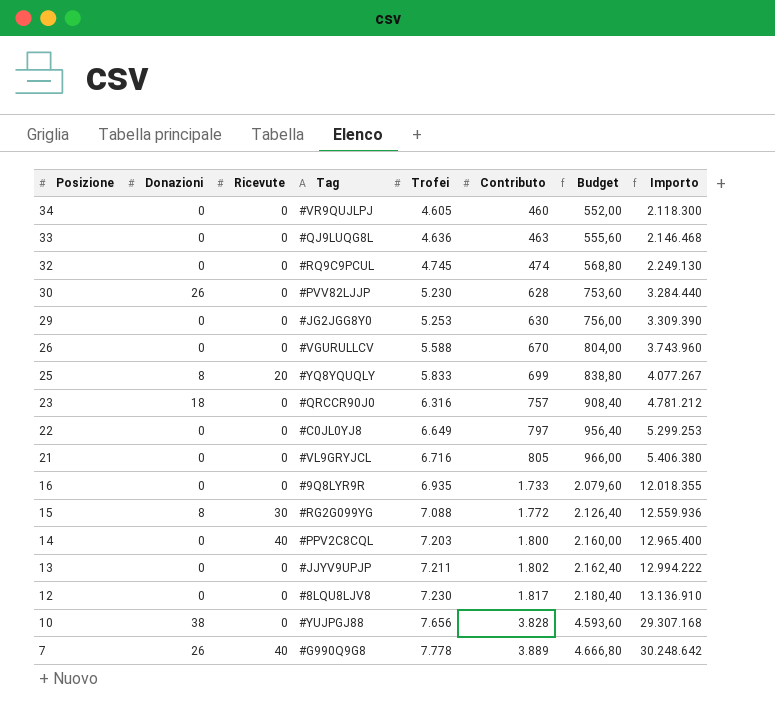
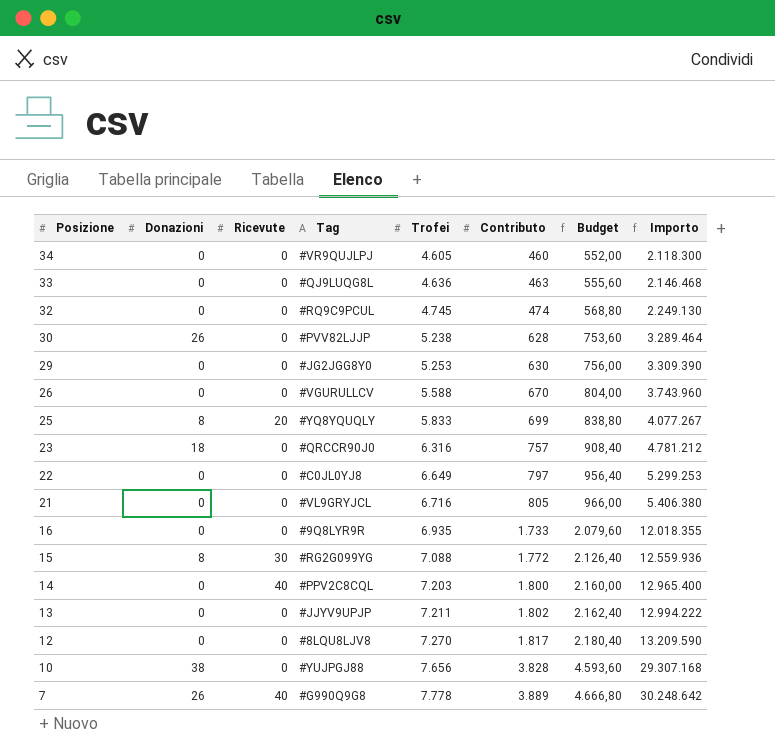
30 | Trofei: 5.230 -> 5.238
30 | Importo: 3.284.440 -> 3.289.464
12 | Trofei: 7.230 -> 7.270
12 | Importo: 13.136.910 -> 13.209.590

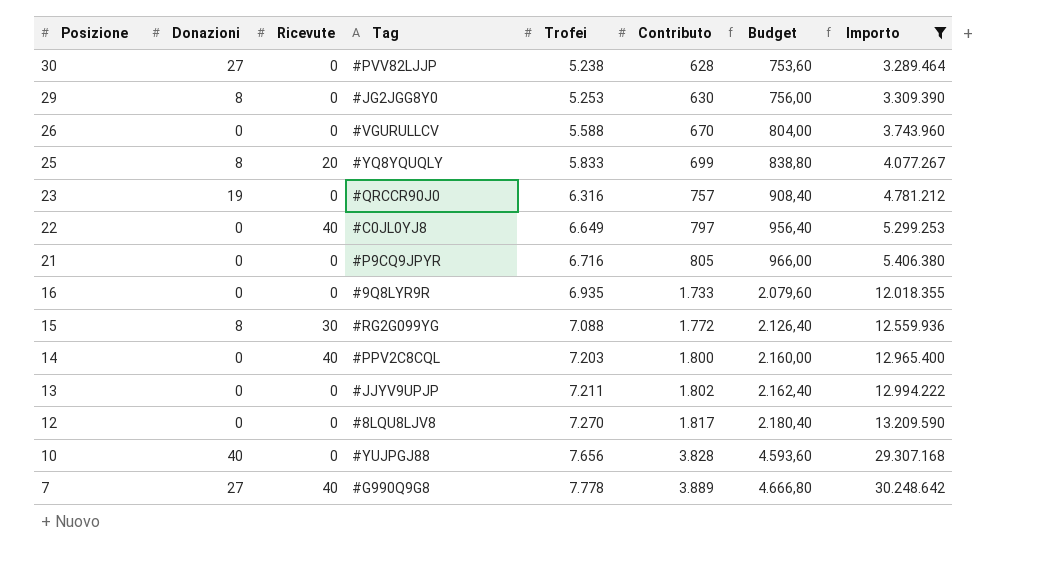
filter: none -> Importo >= 3.289.464
30 | Donazioni: 26 -> 27
29 | Donazioni: 0 -> 8
23 | Donazioni: 18 -> 19
22 | Ricevute: 0 -> 40
21 | Tag: #VL9GRYJCL -> #P9CQ9JPYR
10 | Donazioni: 38 -> 40
7 | Donazioni: 26 -> 27

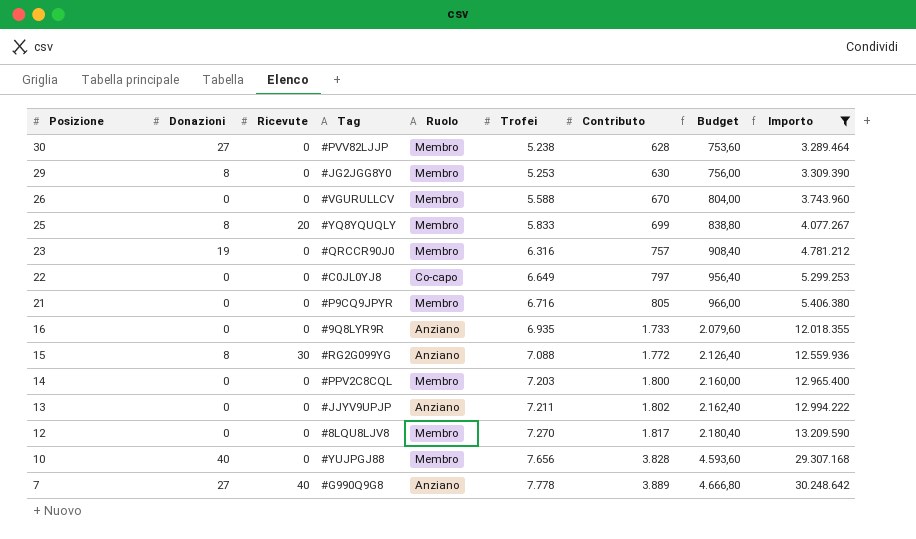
column Ruolo | position: none -> 5
22 | Ricevute: 40 -> 0
14 | Ricevute: 40 -> 0

